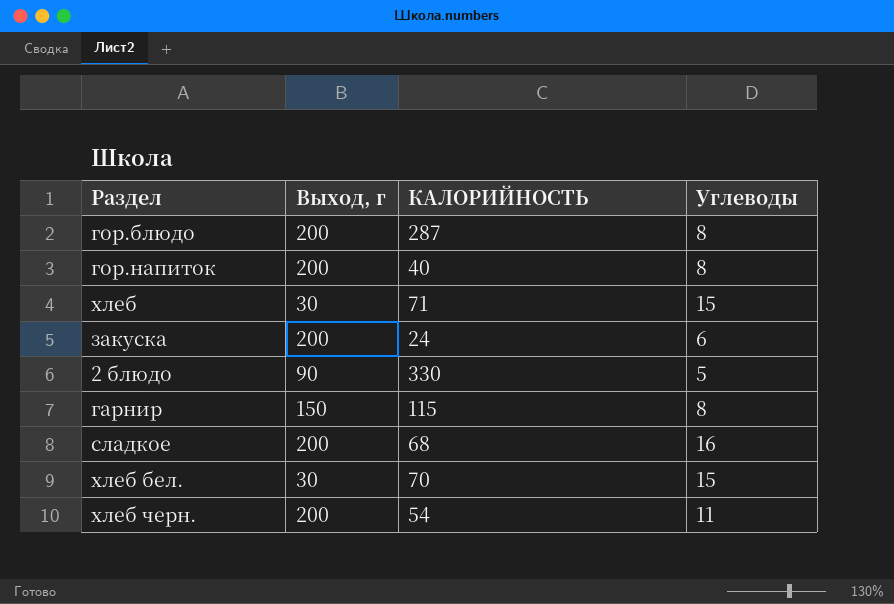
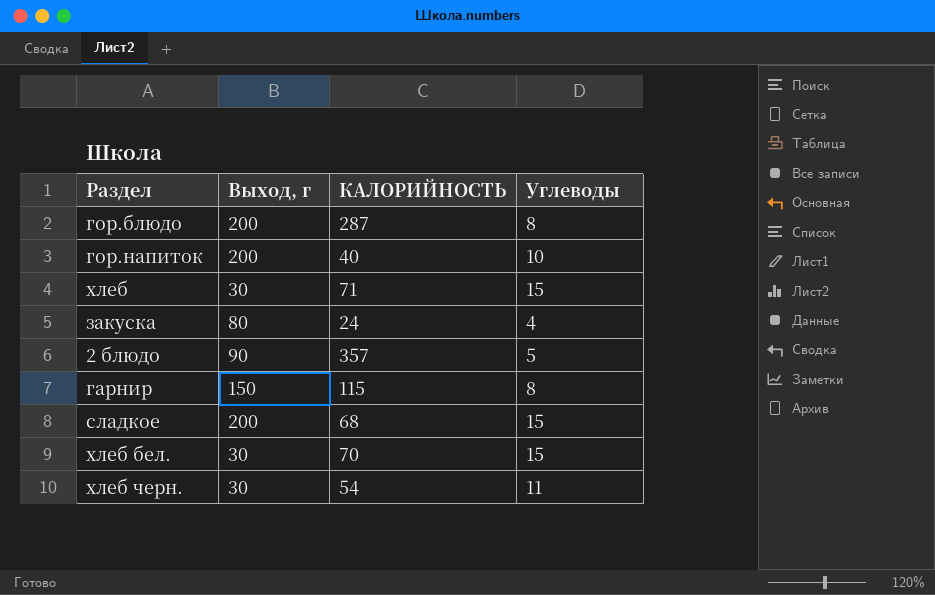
гор.напиток | Углеводы: 8 -> 10
закуска | Выход, г: 200 -> 80
закуска | Углеводы: 6 -> 4
2 блюдо | КАЛОРИЙНОСТЬ: 330 -> 357
сладкое | Углеводы: 16 -> 15
хлеб черн. | Выход, г: 200 -> 30

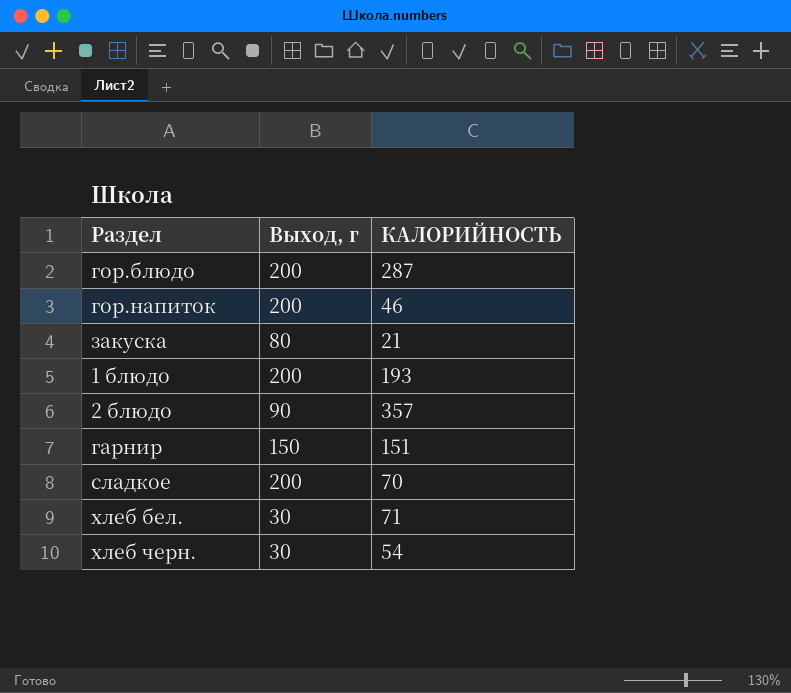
column Углеводы | position: 4 -> none
row хлеб: 30 | 71 | 15 -> none
гор.напиток | КАЛОРИЙНОСТЬ: 40 -> 46
закуска | КАЛОРИЙНОСТЬ: 24 -> 21
row 1 блюдо: none -> 200 | 193
гарнир | КАЛОРИЙНОСТЬ: 115 -> 151
сладкое | КАЛОРИЙНОСТЬ: 68 -> 70
хлеб бел. | КАЛОРИЙНОСТЬ: 70 -> 71

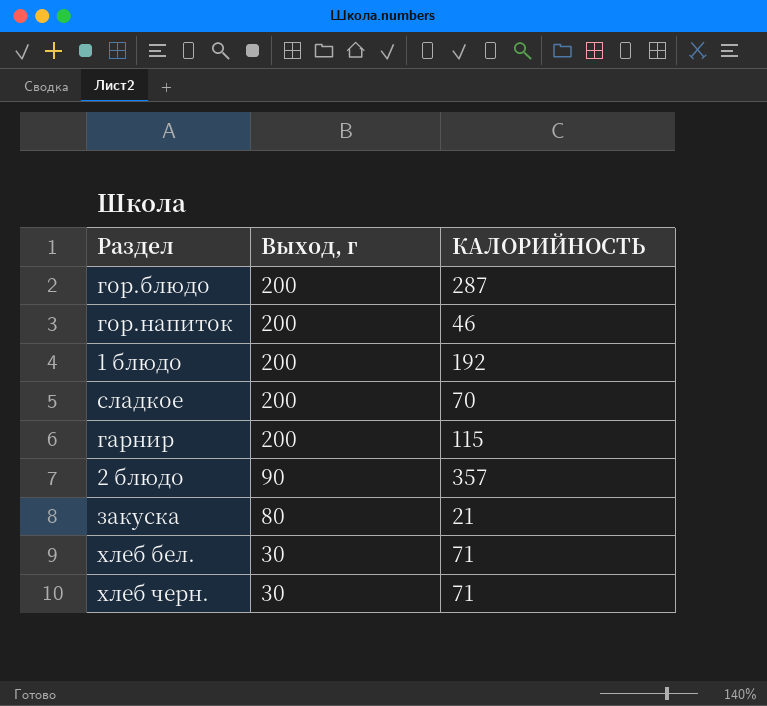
row order: none -> Выход, г descending
1 блюдо | КАЛОРИЙНОСТЬ: 193 -> 192
гарнир | Выход, г: 150 -> 200
гарнир | КАЛОРИЙНОСТЬ: 151 -> 115
хлеб черн. | КАЛОРИЙНОСТЬ: 54 -> 71

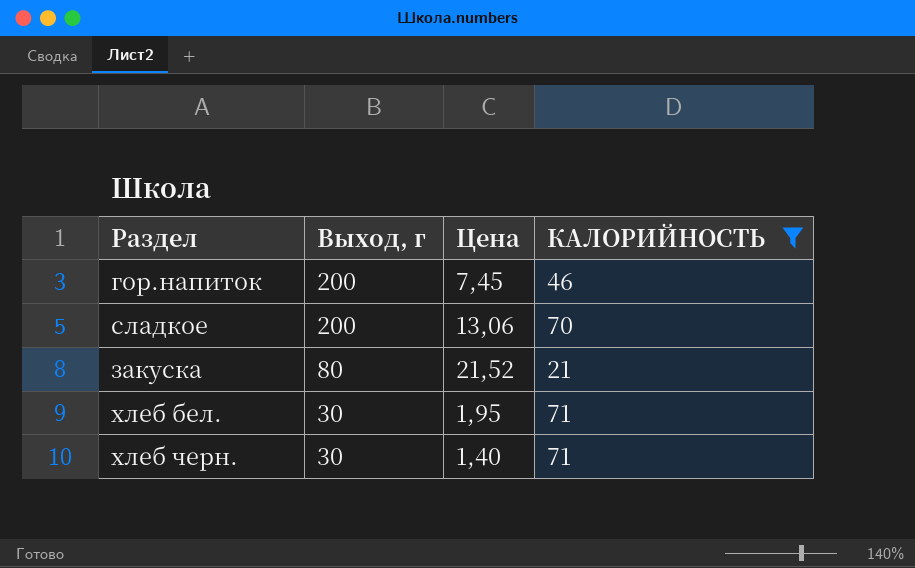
filter: none -> КАЛОРИЙНОСТЬ <= 71
column Цена | position: none -> 3

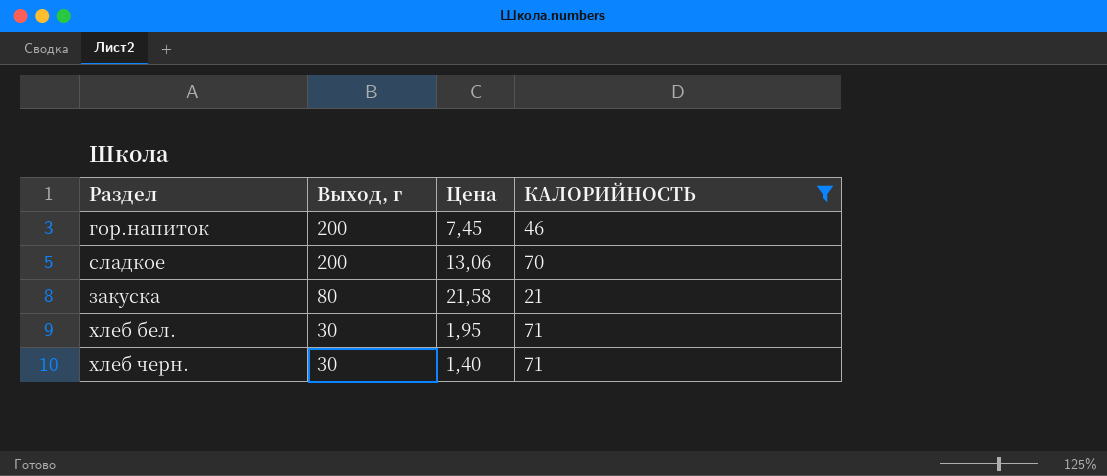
закуска | Цена: 21,52 -> 21,58

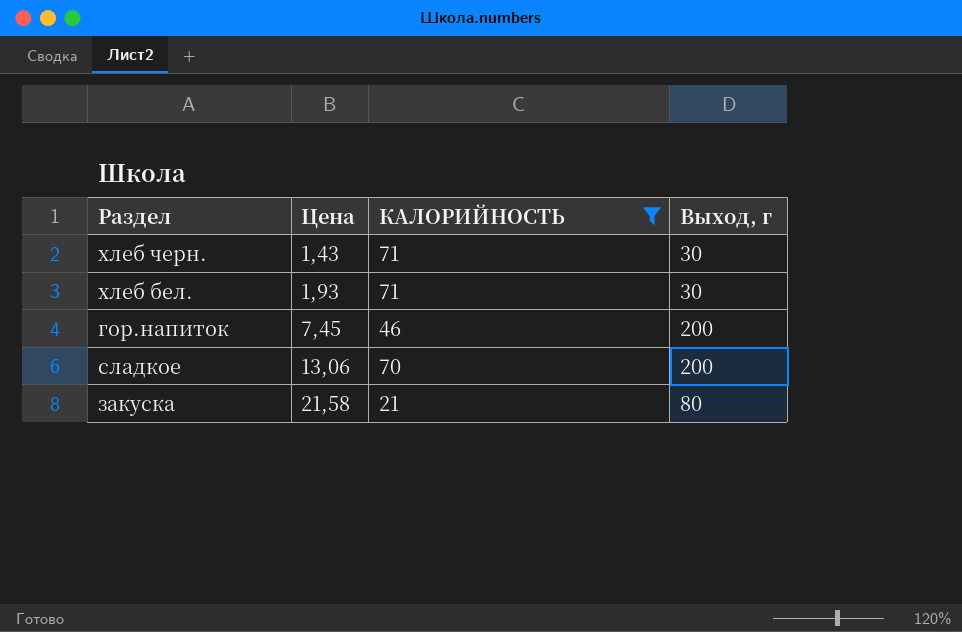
row order: Выход, г descending -> Цена ascending
column Выход, г | position: 2 -> 4
хлеб черн. | Цена: 1,40 -> 1,43
хлеб бел. | Цена: 1,95 -> 1,93

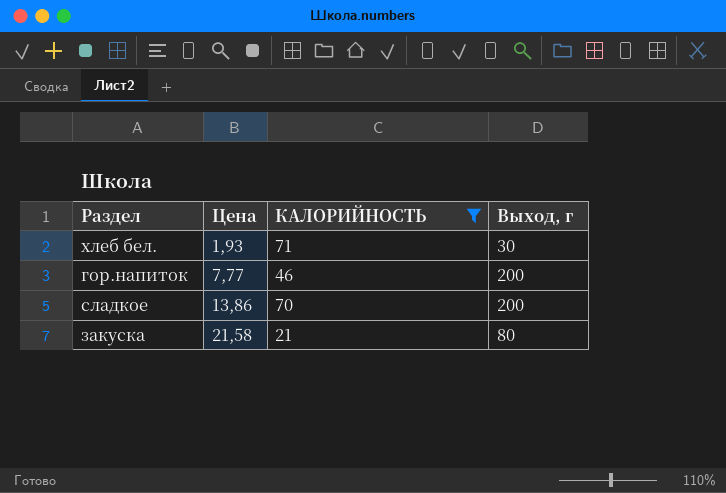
row хлеб черн.: 1,43 | 71 | 30 -> none
гор.напиток | Цена: 7,45 -> 7,77
сладкое | Цена: 13,06 -> 13,86

